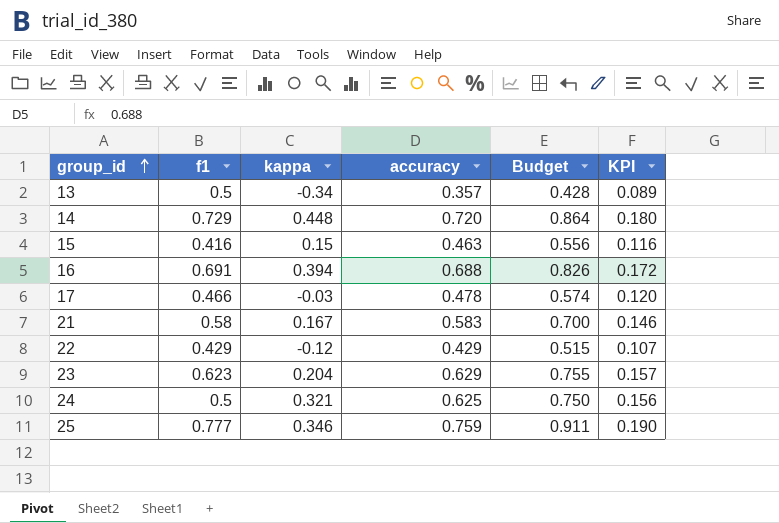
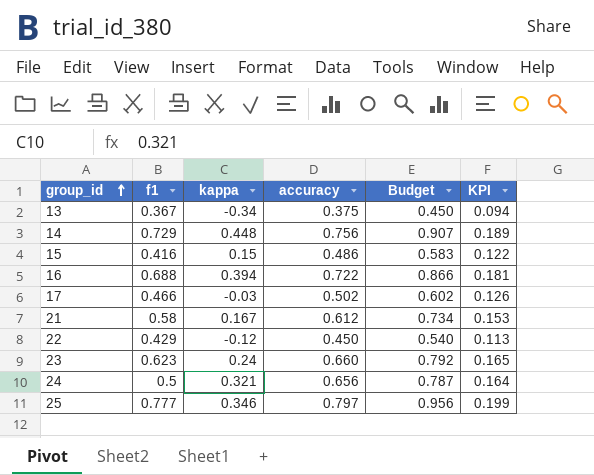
13 | f1: 0.5 -> 0.367
13 | accuracy: 0.357 -> 0.375
13 | Budget: 0.428 -> 0.450
13 | KPI: 0.089 -> 0.094
14 | accuracy: 0.720 -> 0.756
14 | Budget: 0.864 -> 0.907
14 | KPI: 0.180 -> 0.189
15 | accuracy: 0.463 -> 0.486
15 | Budget: 0.556 -> 0.583
15 | KPI: 0.116 -> 0.122
16 | f1: 0.691 -> 0.688
16 | accuracy: 0.688 -> 0.722
16 | Budget: 0.826 -> 0.866
16 | KPI: 0.172 -> 0.181
17 | accuracy: 0.478 -> 0.502
17 | Budget: 0.574 -> 0.602
17 | KPI: 0.120 -> 0.126
21 | accuracy: 0.583 -> 0.612
21 | Budget: 0.700 -> 0.734
21 | KPI: 0.146 -> 0.153
22 | accuracy: 0.429 -> 0.450
22 | Budget: 0.515 -> 0.540
22 | KPI: 0.107 -> 0.113
23 | kappa: 0.204 -> 0.24
23 | accuracy: 0.629 -> 0.660
23 | Budget: 0.755 -> 0.792
23 | KPI: 0.157 -> 0.165
24 | accuracy: 0.625 -> 0.656
24 | Budget: 0.750 -> 0.787
24 | KPI: 0.156 -> 0.164
25 | accuracy: 0.759 -> 0.797
25 | Budget: 0.911 -> 0.956
25 | KPI: 0.190 -> 0.199

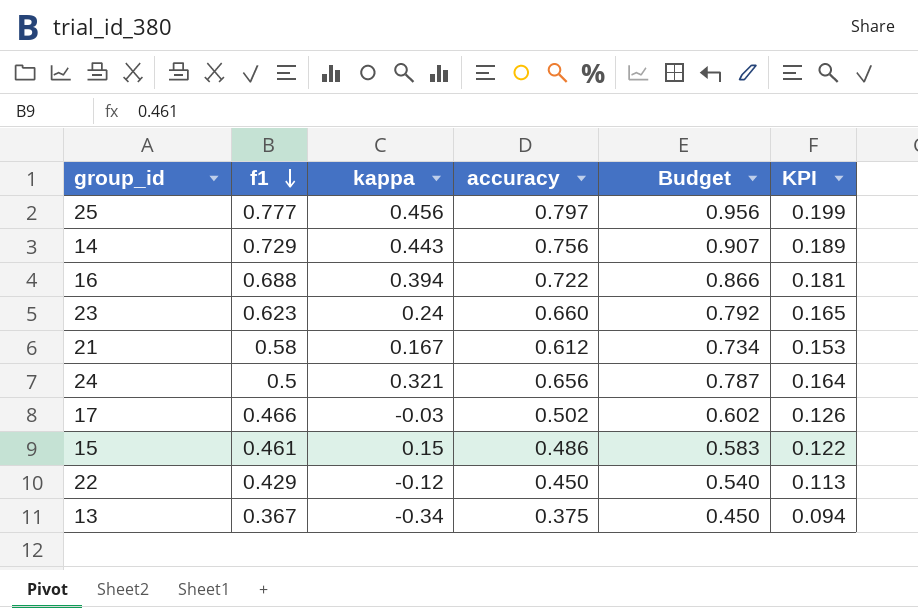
row order: group_id ascending -> f1 descending
25 | kappa: 0.346 -> 0.456
14 | kappa: 0.448 -> 0.443
15 | f1: 0.416 -> 0.461

